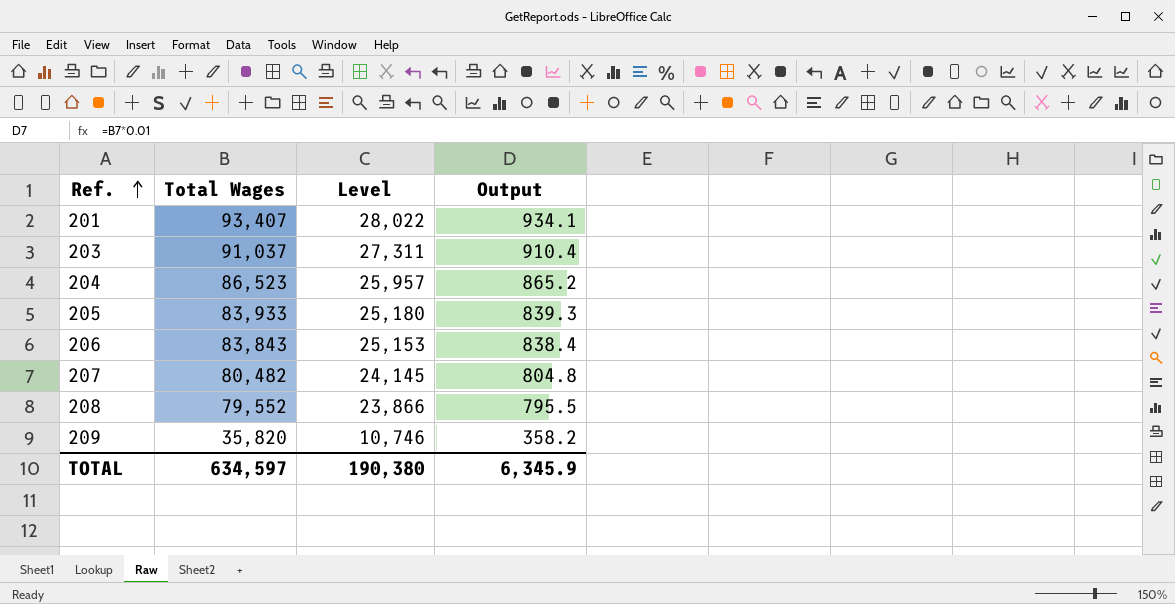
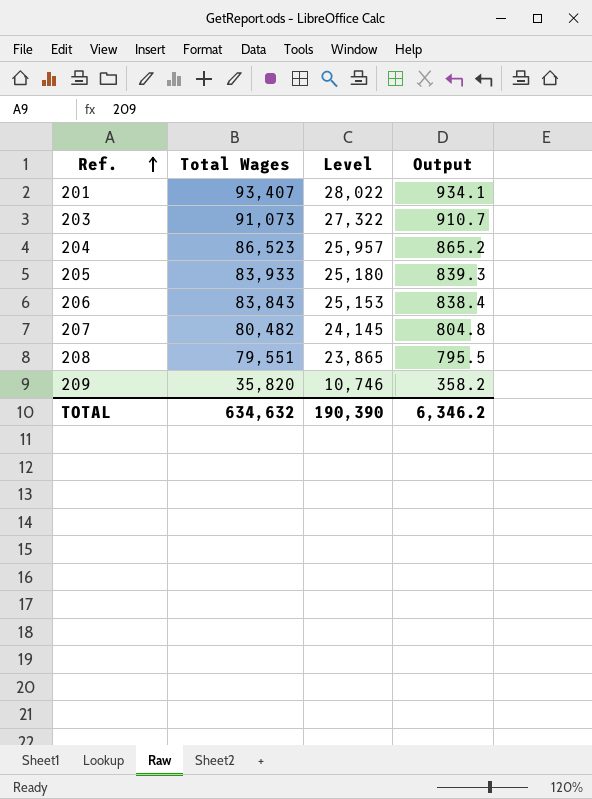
203 | Total Wages: 91,037 -> 91,073
203 | Level: 27,311 -> 27,322
203 | Output: 910.4 -> 910.7
208 | Total Wages: 79,552 -> 79,551
208 | Level: 23,866 -> 23,865
TOTAL | Total Wages: 634,597 -> 634,632
TOTAL | Level: 190,380 -> 190,390
TOTAL | Output: 6,345.9 -> 6,346.2

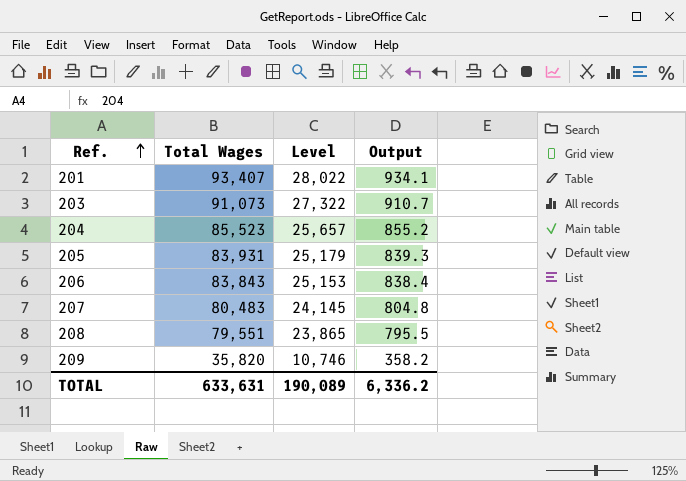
204 | Total Wages: 86,523 -> 85,523
204 | Level: 25,957 -> 25,657
204 | Output: 865.2 -> 855.2
205 | Total Wages: 83,933 -> 83,931
205 | Level: 25,180 -> 25,179
207 | Total Wages: 80,482 -> 80,483
TOTAL | Total Wages: 634,632 -> 633,631
TOTAL | Level: 190,390 -> 190,089
TOTAL | Output: 6,346.2 -> 6,336.2

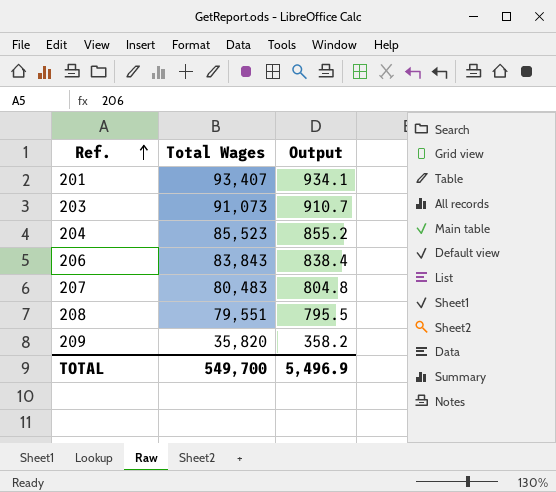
column Level | formula: [Total Wages] * 0.3 -> none
row 205: 83,931 | 25,179 | 839.3 -> none
TOTAL | Total Wages: 633,631 -> 549,700
TOTAL | Output: 6,336.2 -> 5,496.9

